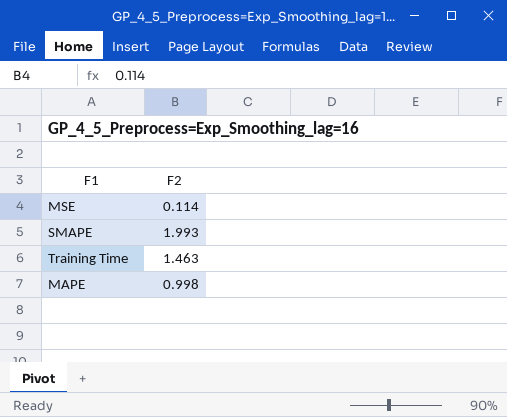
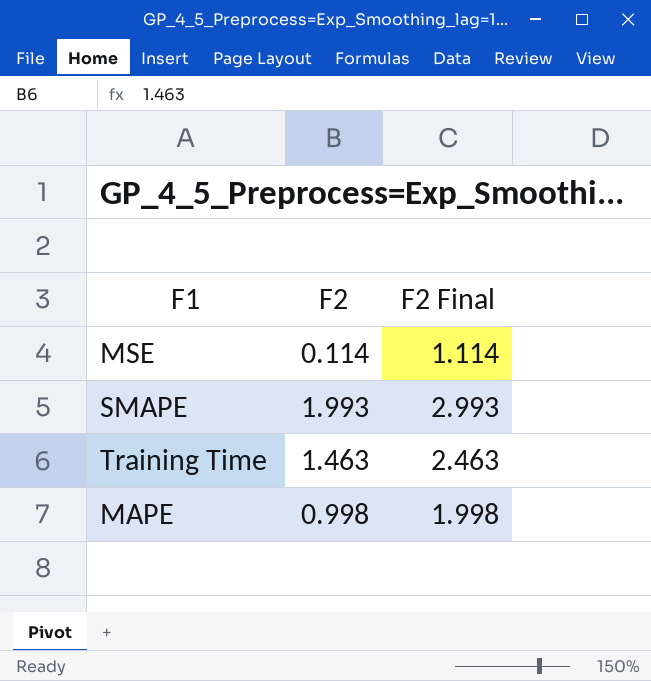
column F2 Final | formula: none -> [F2] + 1

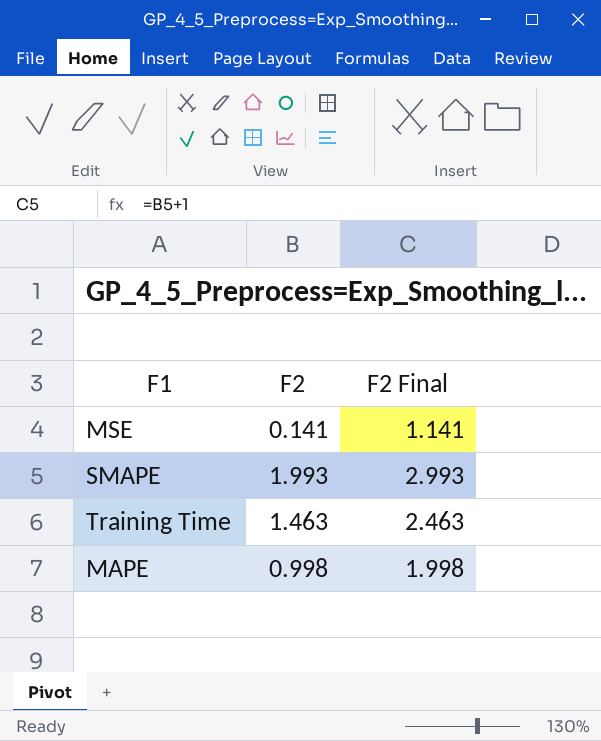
MSE | F2: 0.114 -> 0.141
MSE | F2 Final: 1.114 -> 1.141

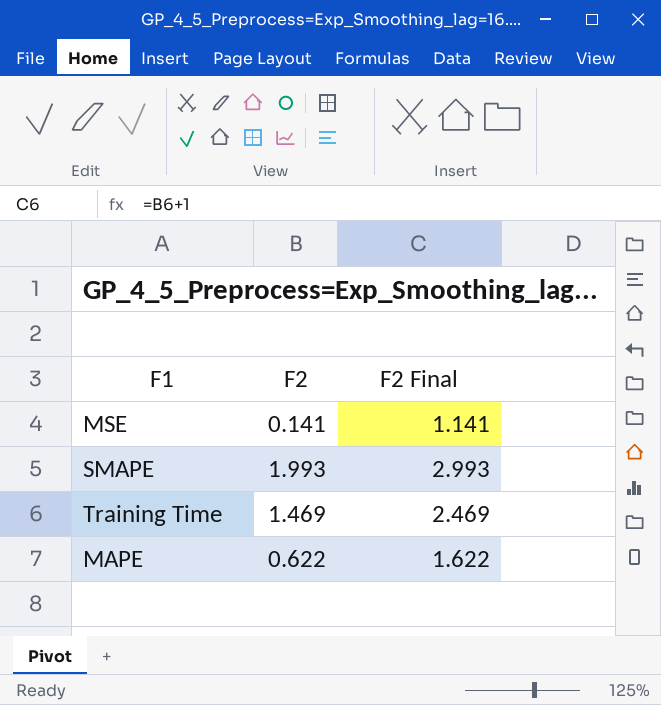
Training Time | F2: 1.463 -> 1.469
Training Time | F2 Final: 2.463 -> 2.469
MAPE | F2: 0.998 -> 0.622
MAPE | F2 Final: 1.998 -> 1.622

